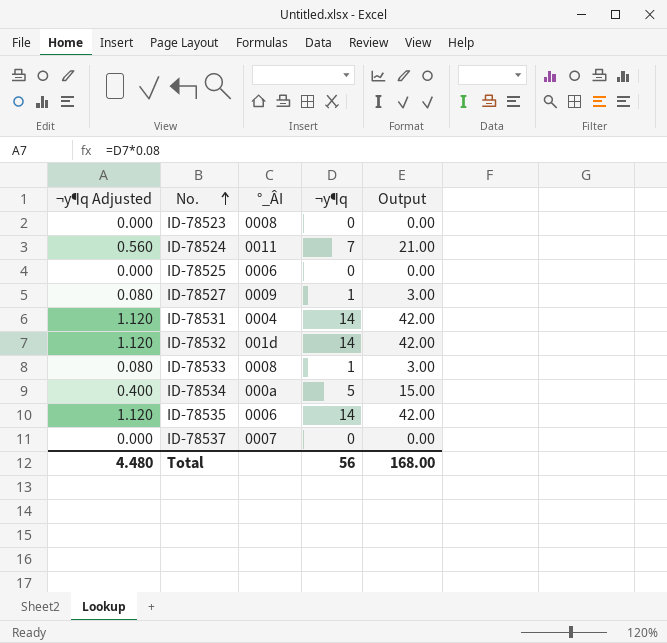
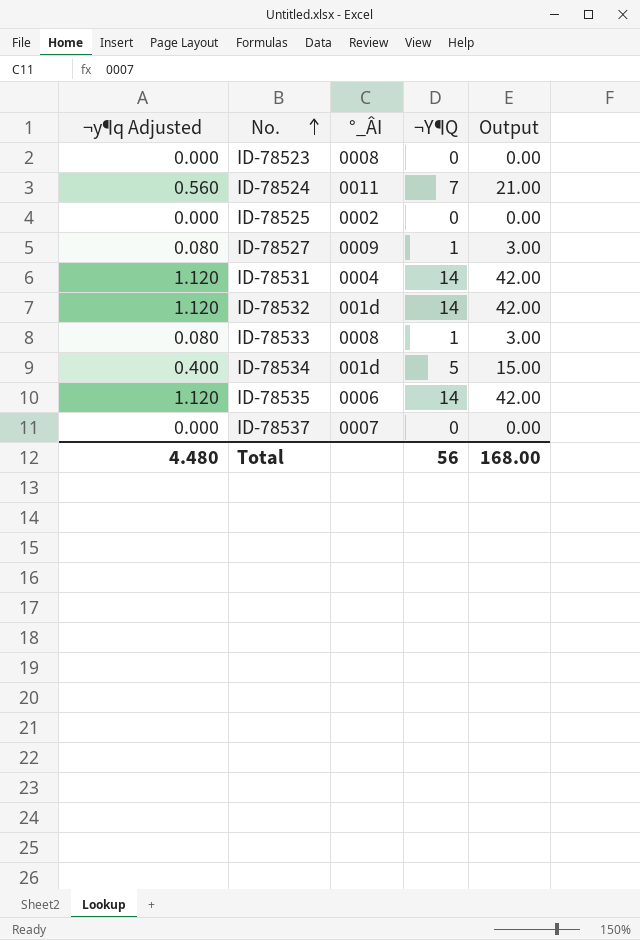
column name: ¬y¶q -> ¬Y¶Q
ID-78525 | °_ÂI: 0006 -> 0002
ID-78534 | °_ÂI: 000a -> 001d

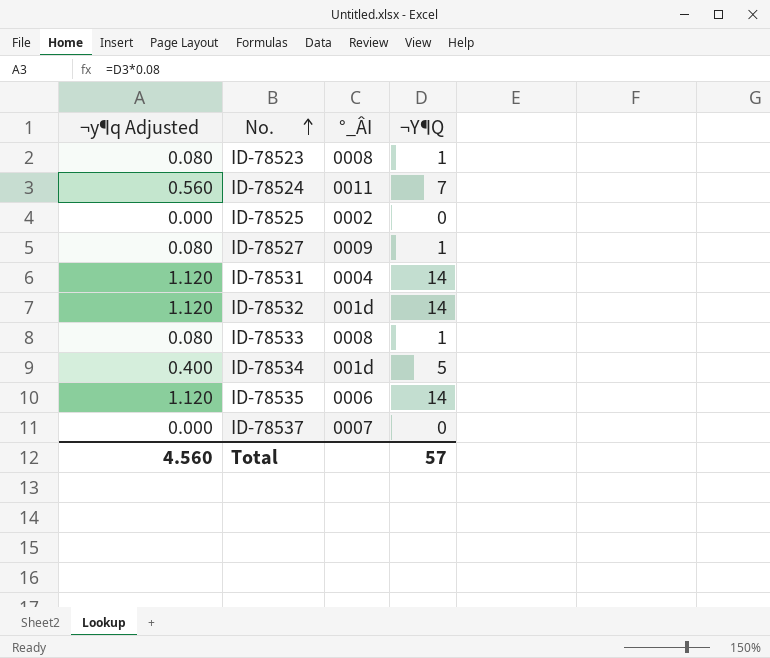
column Output | formula: [¬Y¶Q] * 3 -> none
ID-78523 | ¬y¶q Adjusted: 0.000 -> 0.080
ID-78523 | ¬Y¶Q: 0 -> 1
Total | ¬y¶q Adjusted: 4.480 -> 4.560
Total | ¬Y¶Q: 56 -> 57

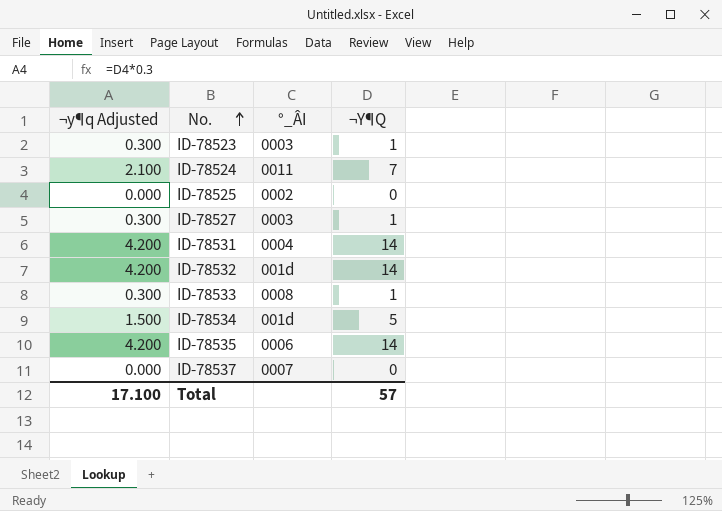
column ¬y¶q Adjusted | formula: [¬Y¶Q] * 0.08 -> [¬Y¶Q] * 0.3
ID-78523 | °_ÂI: 0008 -> 0003
ID-78527 | °_ÂI: 0009 -> 0003
Total | ¬y¶q Adjusted: 4.560 -> 17.100

